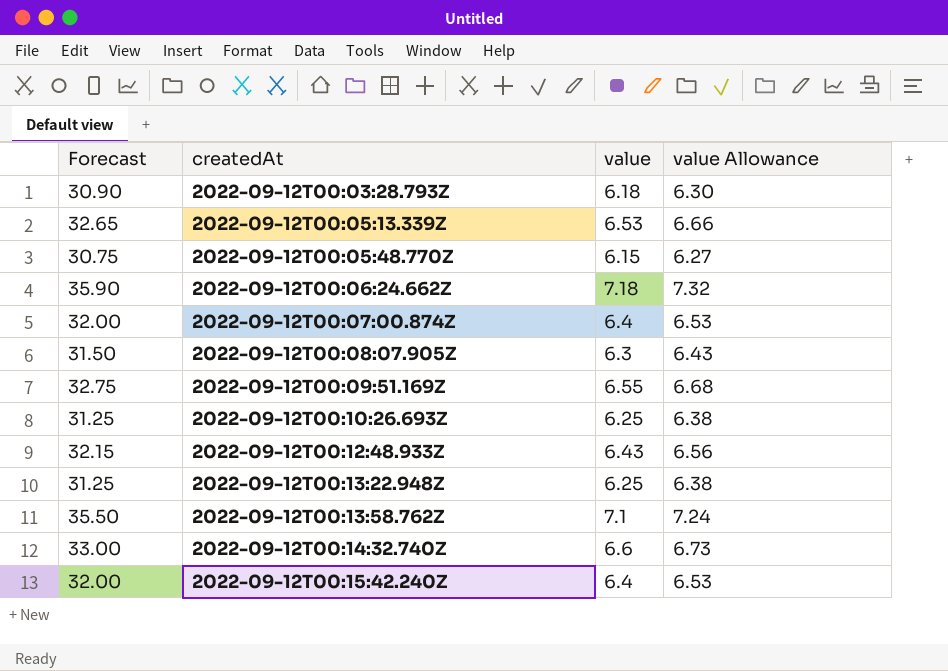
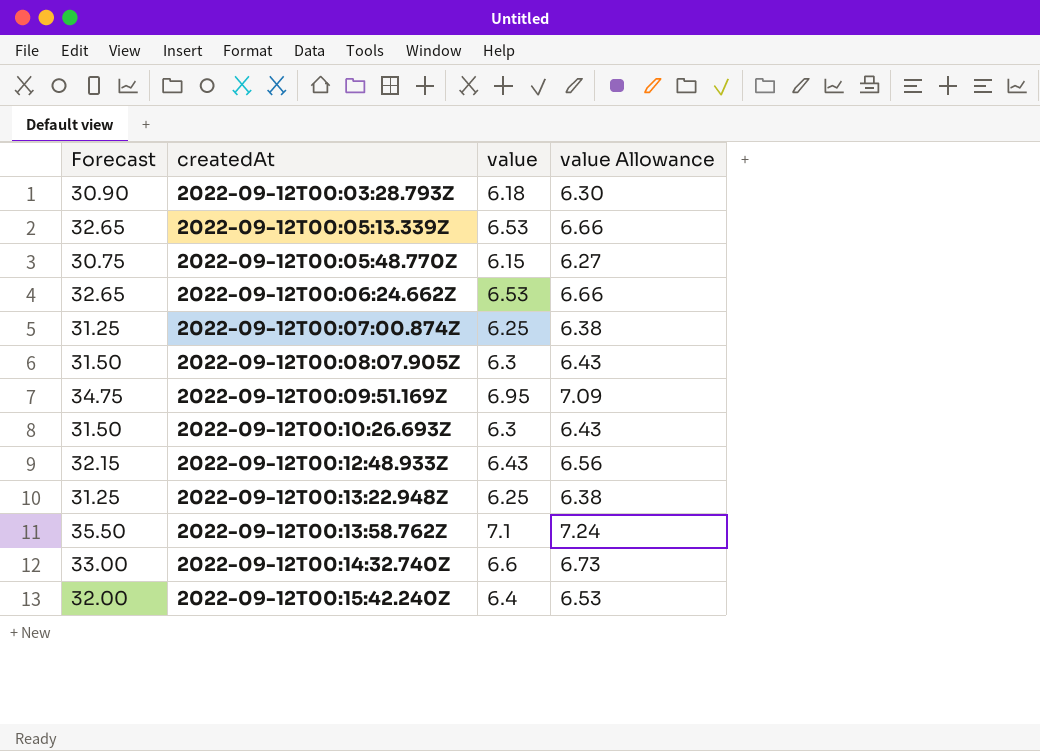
2022-09-12T00:06:24.662Z | Forecast: 35.90 -> 32.65
2022-09-12T00:06:24.662Z | value: 7.18 -> 6.53
2022-09-12T00:06:24.662Z | value Allowance: 7.32 -> 6.66
2022-09-12T00:07:00.874Z | Forecast: 32.00 -> 31.25
2022-09-12T00:07:00.874Z | value: 6.4 -> 6.25
2022-09-12T00:07:00.874Z | value Allowance: 6.53 -> 6.38
2022-09-12T00:09:51.169Z | Forecast: 32.75 -> 34.75
2022-09-12T00:09:51.169Z | value: 6.55 -> 6.95
2022-09-12T00:09:51.169Z | value Allowance: 6.68 -> 7.09
2022-09-12T00:10:26.693Z | Forecast: 31.25 -> 31.50
2022-09-12T00:10:26.693Z | value: 6.25 -> 6.3
2022-09-12T00:10:26.693Z | value Allowance: 6.38 -> 6.43

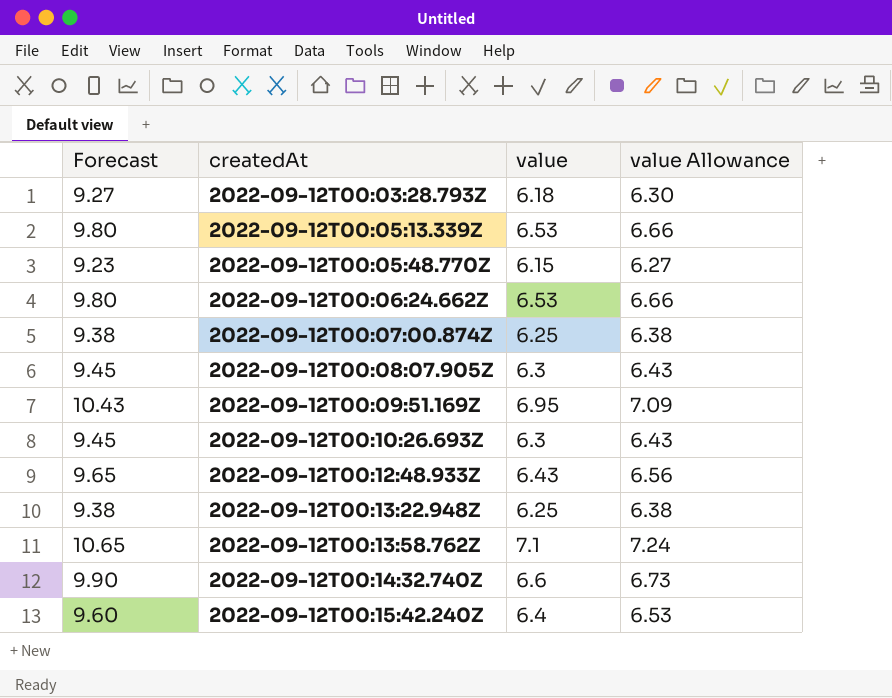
column Forecast | formula: [value] * 5 -> [value] * 1.5

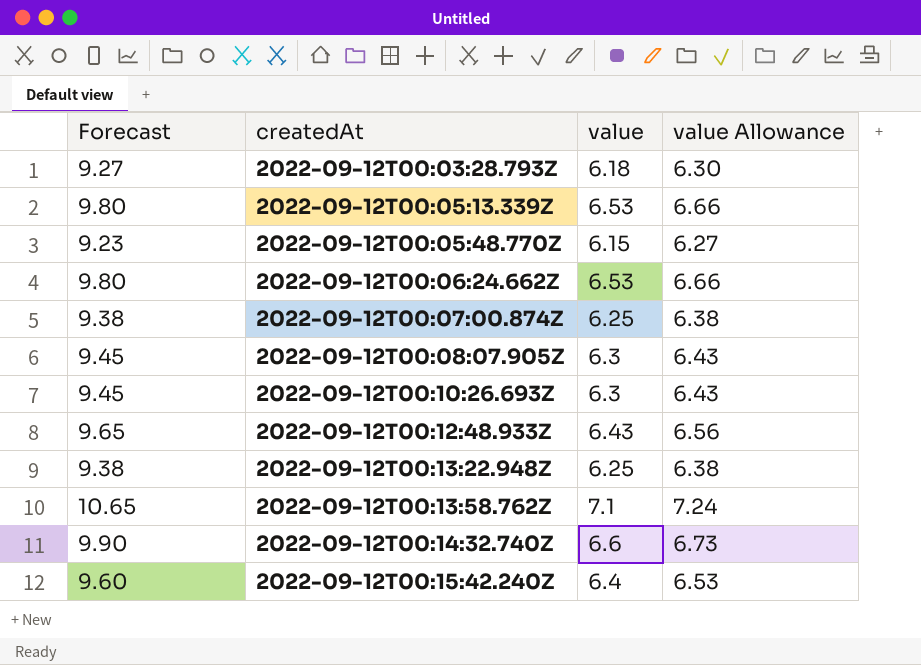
row 2022-09-12T00:09:51.169Z: 10.43 | 6.95 | 7.09 -> none

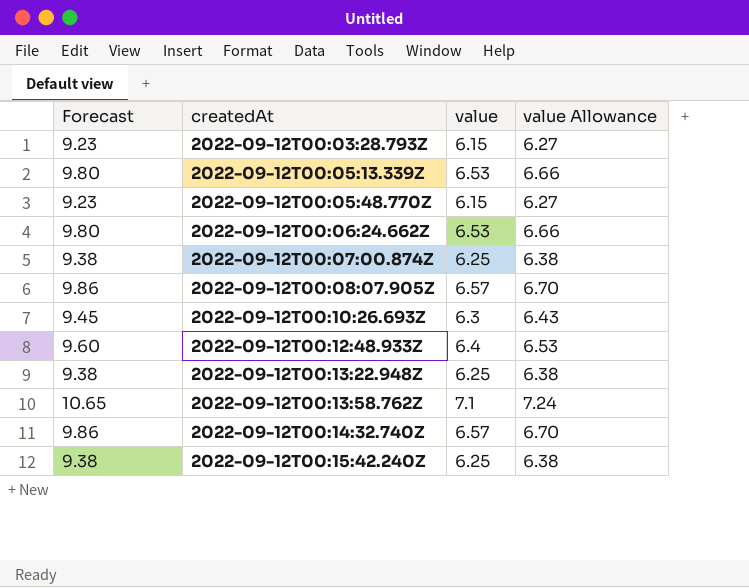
2022-09-12T00:03:28.793Z | Forecast: 9.27 -> 9.23
2022-09-12T00:03:28.793Z | value: 6.18 -> 6.15
2022-09-12T00:03:28.793Z | value Allowance: 6.30 -> 6.27
2022-09-12T00:08:07.905Z | Forecast: 9.45 -> 9.86
2022-09-12T00:08:07.905Z | value: 6.3 -> 6.57
2022-09-12T00:08:07.905Z | value Allowance: 6.43 -> 6.70
2022-09-12T00:12:48.933Z | Forecast: 9.65 -> 9.60
2022-09-12T00:12:48.933Z | value: 6.43 -> 6.4
2022-09-12T00:12:48.933Z | value Allowance: 6.56 -> 6.53
2022-09-12T00:14:32.740Z | Forecast: 9.90 -> 9.86
2022-09-12T00:14:32.740Z | value: 6.6 -> 6.57
2022-09-12T00:14:32.740Z | value Allowance: 6.73 -> 6.70
2022-09-12T00:15:42.240Z | Forecast: 9.60 -> 9.38
2022-09-12T00:15:42.240Z | value: 6.4 -> 6.25
2022-09-12T00:15:42.240Z | value Allowance: 6.53 -> 6.38

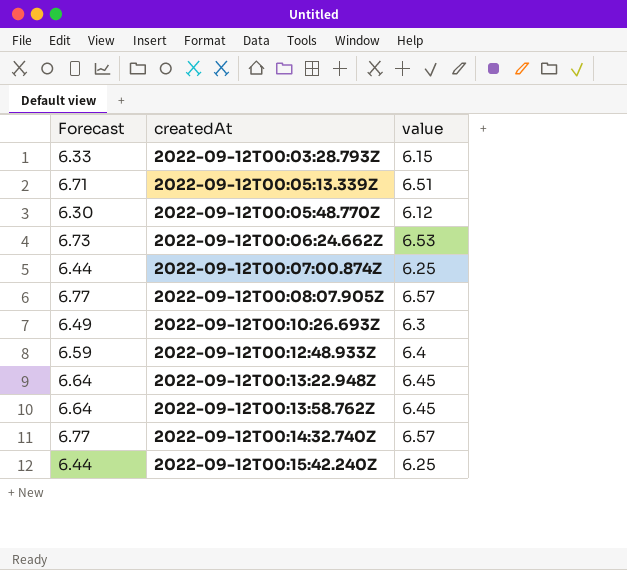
column value Allowance | formula: [value] * 1.02 -> none
column Forecast | formula: [value] * 1.5 -> [value] * 1.03
2022-09-12T00:05:13.339Z | value: 6.53 -> 6.51
2022-09-12T00:05:48.770Z | value: 6.15 -> 6.12
2022-09-12T00:13:22.948Z | value: 6.25 -> 6.45
2022-09-12T00:13:58.762Z | value: 7.1 -> 6.45

